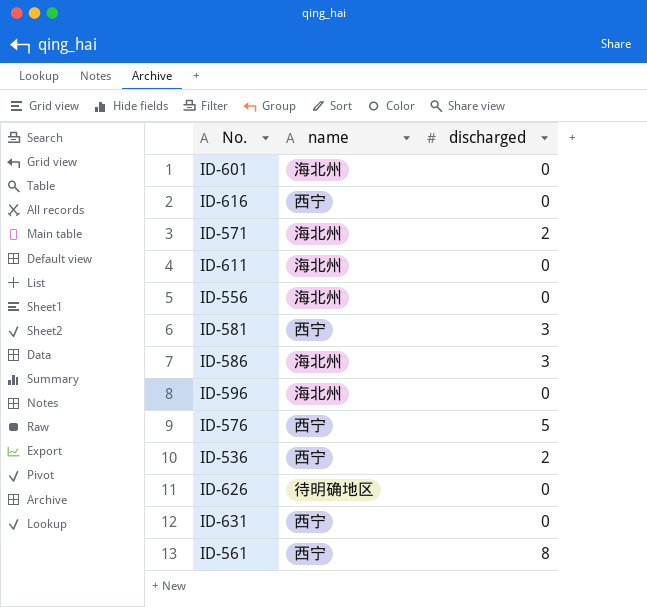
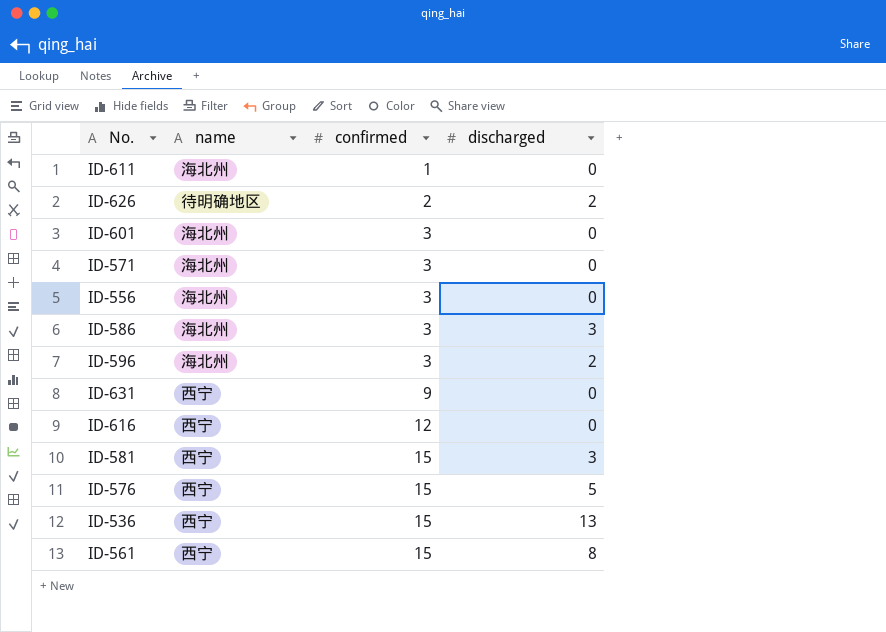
row order: none -> confirmed ascending
column confirmed | position: none -> 3
ID-626 | discharged: 0 -> 2
ID-571 | discharged: 2 -> 0
ID-596 | discharged: 0 -> 2
ID-536 | discharged: 2 -> 13

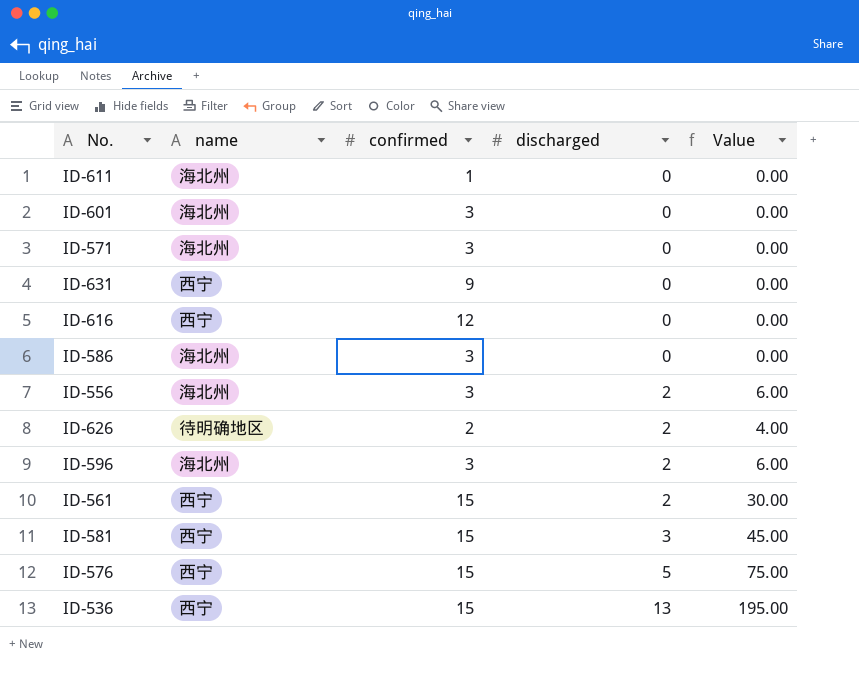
row order: confirmed ascending -> discharged ascending
column Value | formula: none -> [confirmed] * [discharged]
ID-586 | discharged: 3 -> 0
ID-556 | discharged: 0 -> 2
ID-561 | discharged: 8 -> 2

